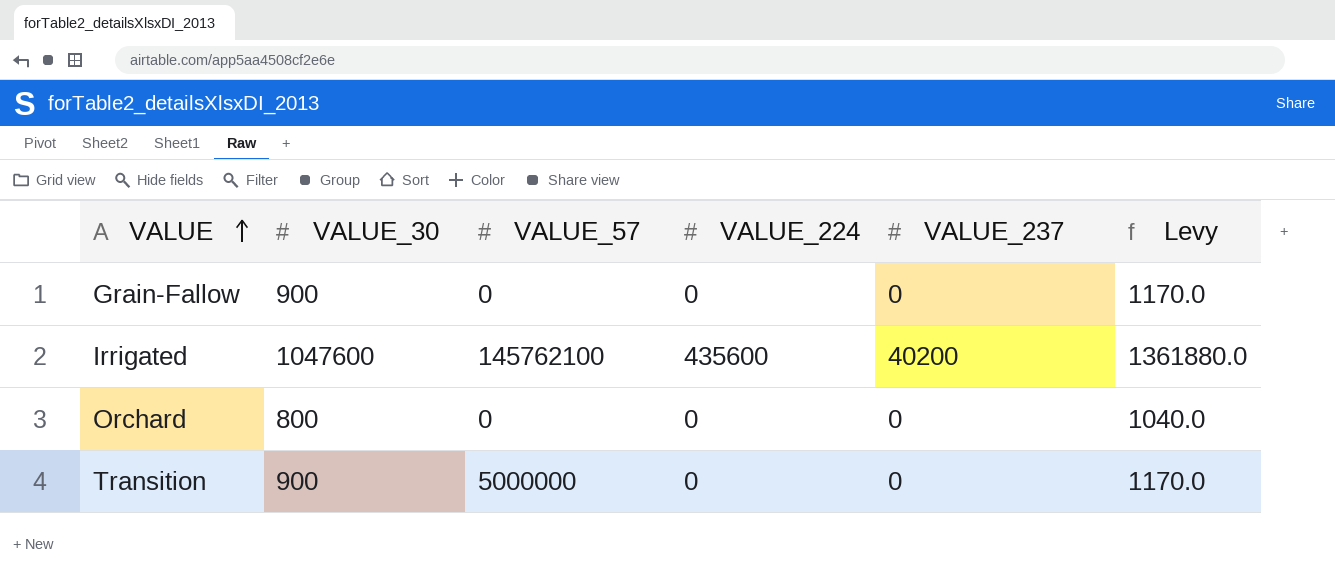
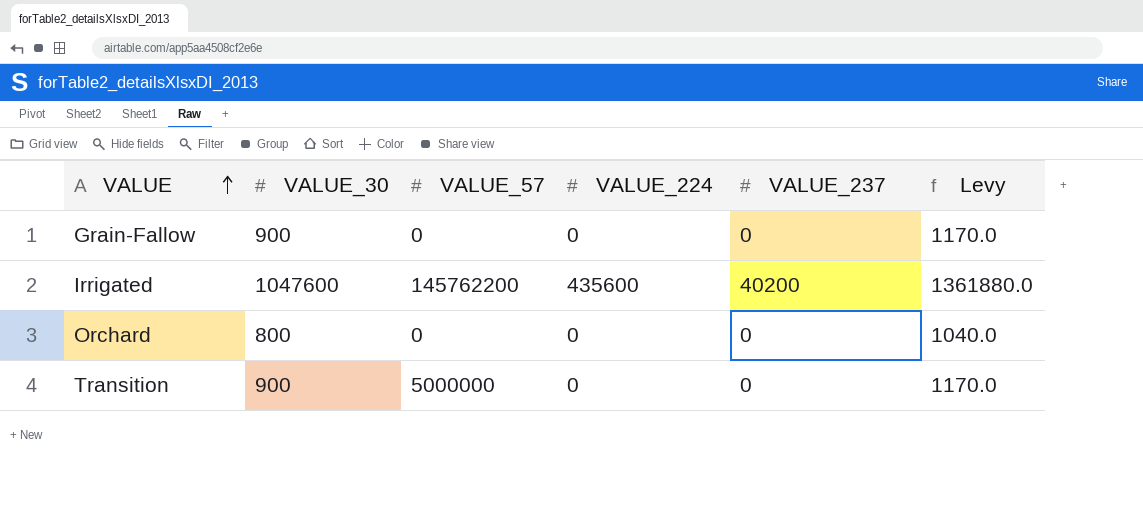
Irrigated | VALUE_57: 145762100 -> 145762200

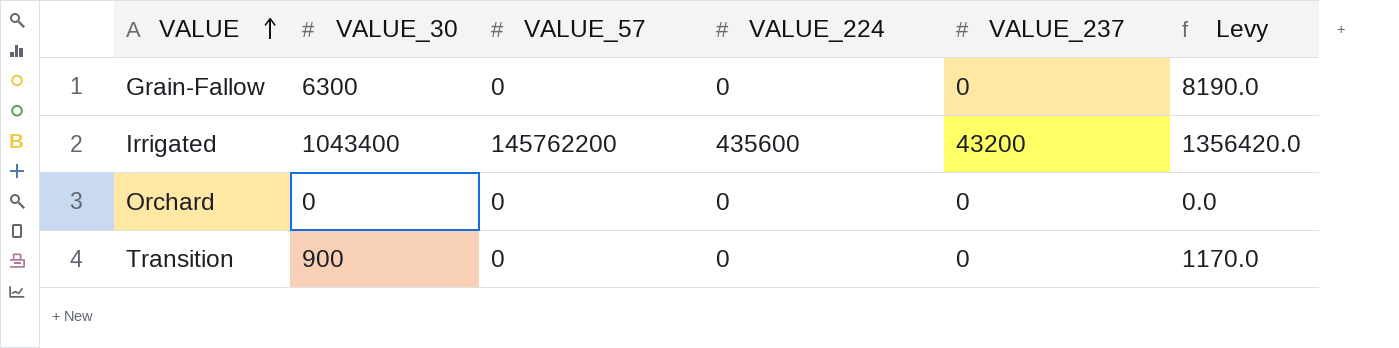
Grain-Fallow | VALUE_30: 900 -> 6300
Grain-Fallow | Levy: 1170.0 -> 8190.0
Irrigated | VALUE_30: 1047600 -> 1043400
Irrigated | VALUE_237: 40200 -> 43200
Irrigated | Levy: 1361880.0 -> 1356420.0
Orchard | VALUE_30: 800 -> 0
Orchard | Levy: 1040.0 -> 0.0
Transition | VALUE_57: 5000000 -> 0

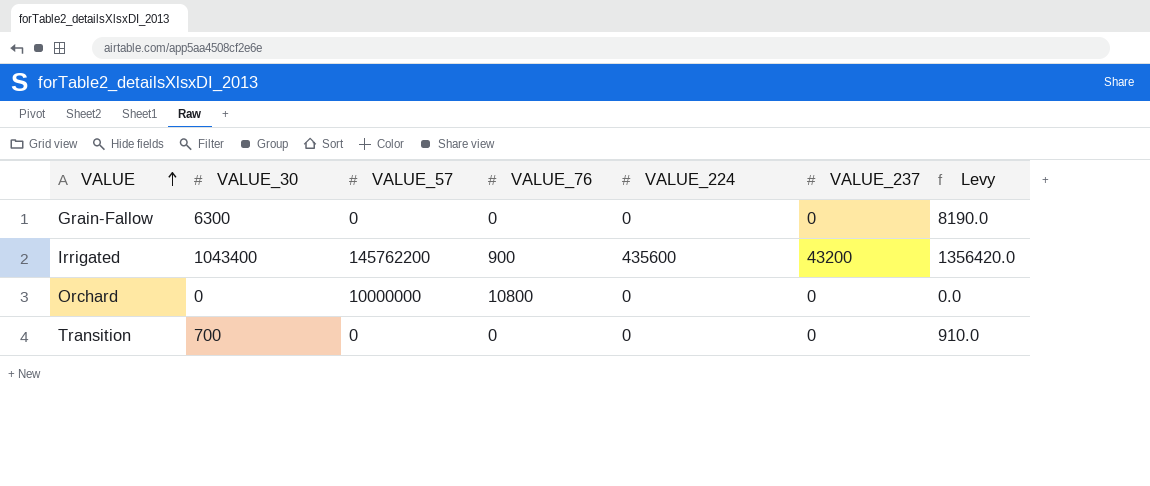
column VALUE_76 | position: none -> 4
Orchard | VALUE_57: 0 -> 10000000
Transition | VALUE_30: 900 -> 700
Transition | Levy: 1170.0 -> 910.0

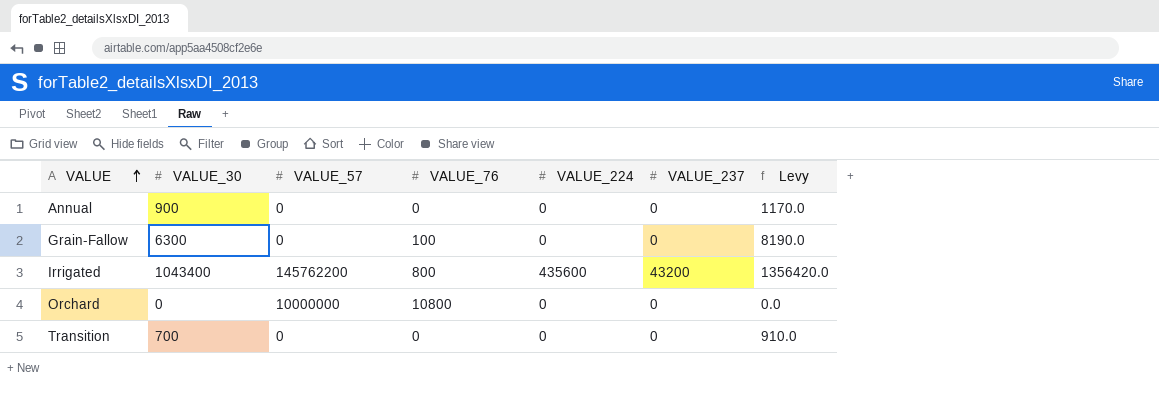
row Annual: none -> 900 | 0 | 0 | 0 | 0 | 1170.0
Grain-Fallow | VALUE_76: 0 -> 100
Irrigated | VALUE_76: 900 -> 800

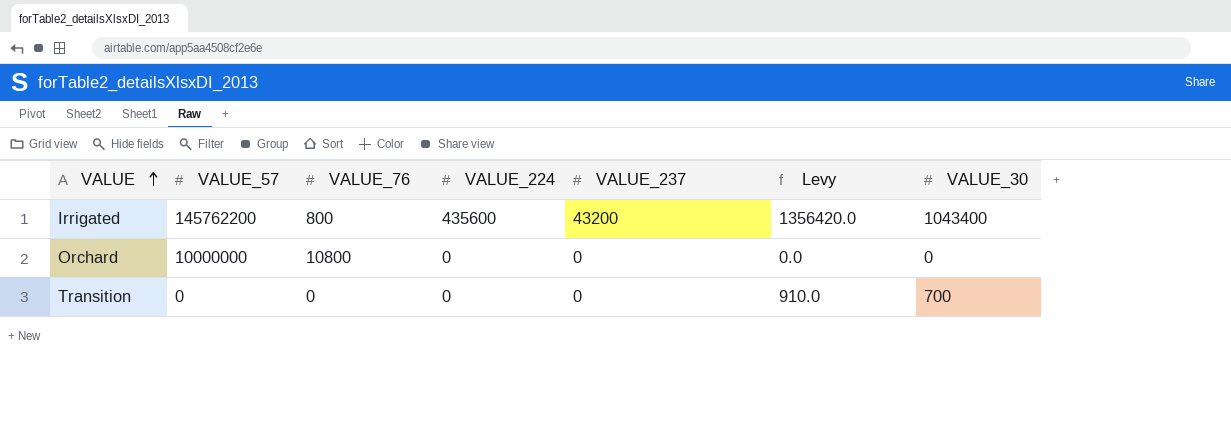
column VALUE_30 | position: 2 -> 7
row Annual: 900 | 0 | 0 | 0 | 0 | 1170.0 -> none
row Grain-Fallow: 6300 | 0 | 100 | 0 | 0 | 8190.0 -> none

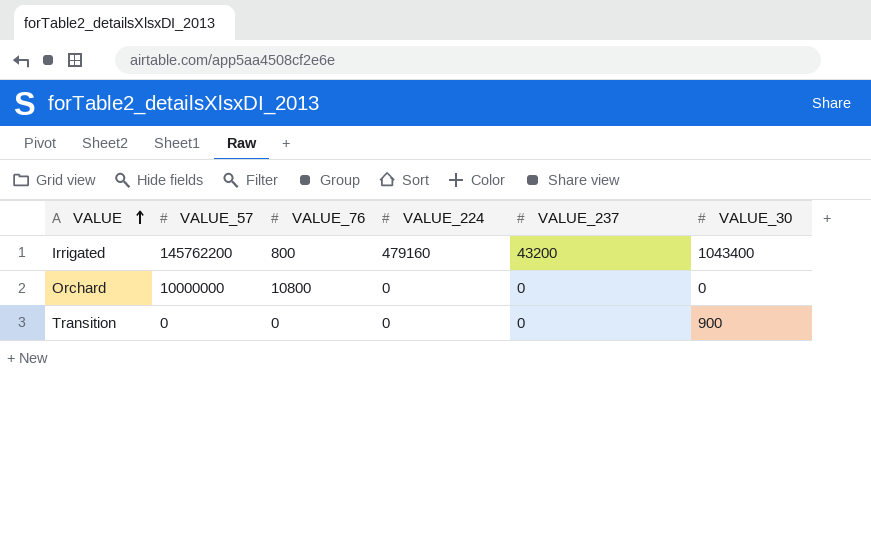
column Levy | formula: [VALUE_30] * 1.3 -> none
Irrigated | VALUE_224: 435600 -> 479160
Transition | VALUE_30: 700 -> 900

